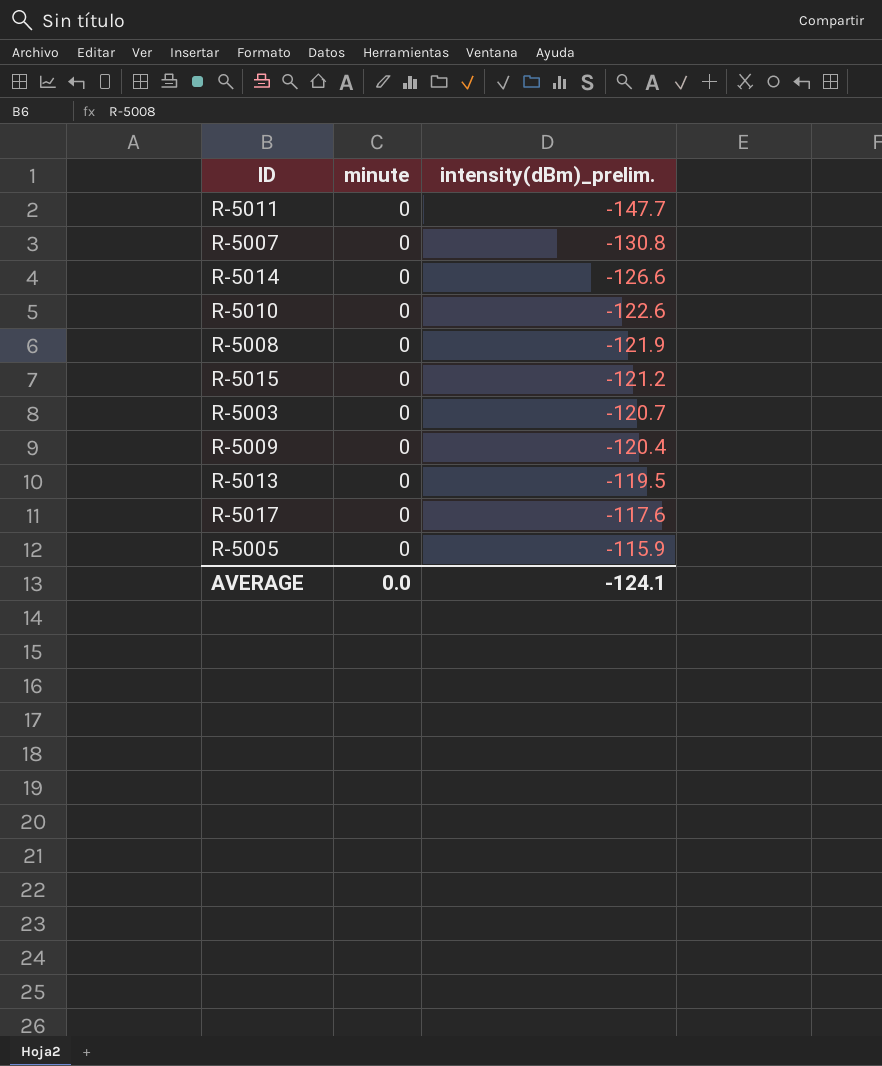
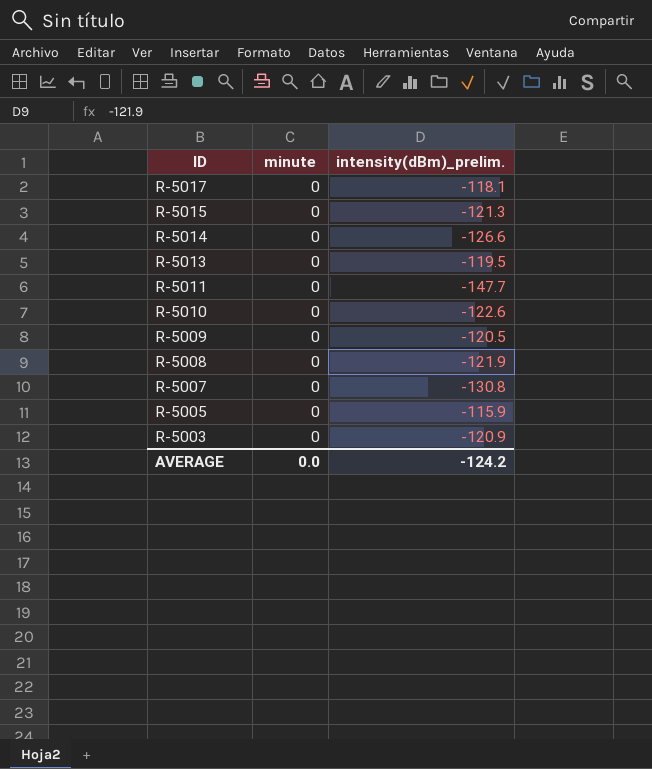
row order: intensity(dBm)_prelim. ascending -> ID descending
R-5017 | intensity(dBm)_prelim.: -117.6 -> -118.1
R-5015 | intensity(dBm)_prelim.: -121.2 -> -121.3
R-5009 | intensity(dBm)_prelim.: -120.4 -> -120.5
R-5003 | intensity(dBm)_prelim.: -120.7 -> -120.9
AVERAGE | intensity(dBm)_prelim.: -124.1 -> -124.2

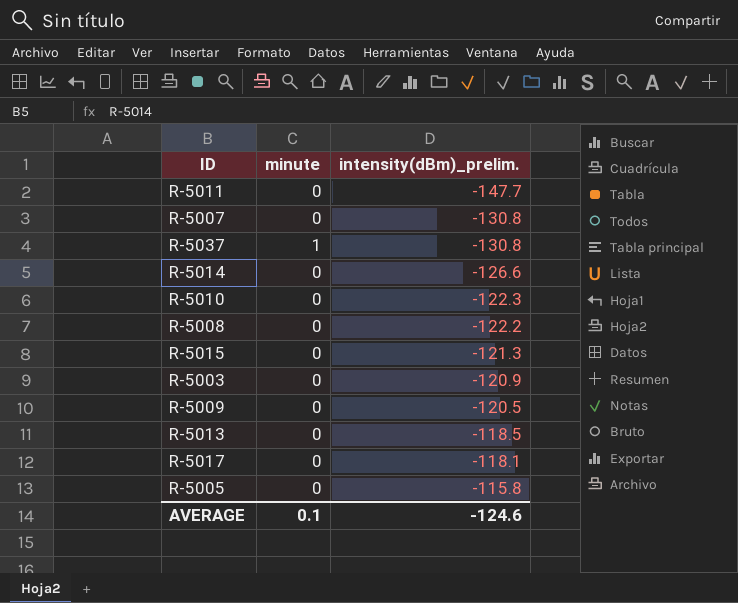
row order: ID descending -> intensity(dBm)_prelim. ascending
row R-5037: none -> 1 | -130.8
R-5010 | intensity(dBm)_prelim.: -122.6 -> -122.3
R-5008 | intensity(dBm)_prelim.: -121.9 -> -122.2
R-5013 | intensity(dBm)_prelim.: -119.5 -> -118.5
R-5005 | intensity(dBm)_prelim.: -115.9 -> -115.8
AVERAGE | minute: 0.0 -> 0.1
AVERAGE | intensity(dBm)_prelim.: -124.2 -> -124.6

